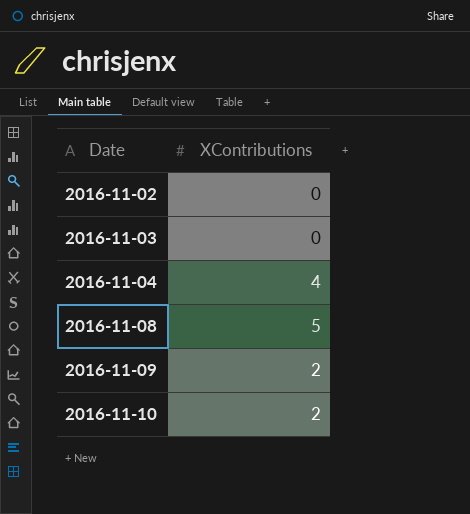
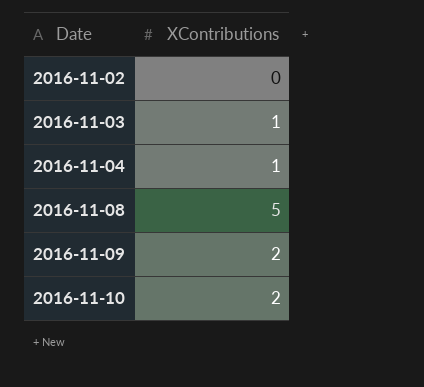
2016-11-03 | XContributions: 0 -> 1
2016-11-04 | XContributions: 4 -> 1

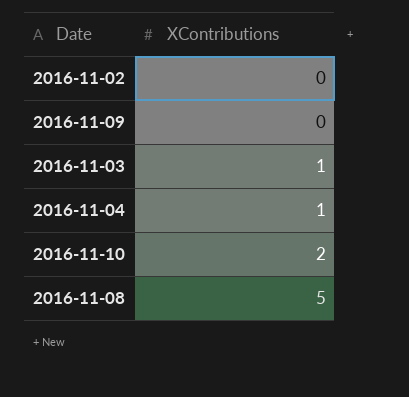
row order: Date ascending -> XContributions ascending
2016-11-09 | XContributions: 2 -> 0

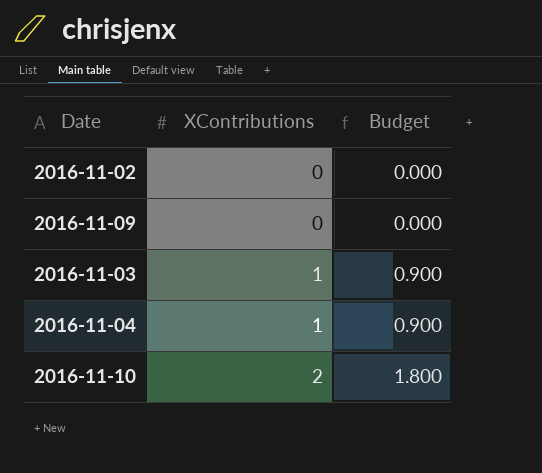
column Budget | formula: none -> [XContributions] * 0.9
row 2016-11-08: 5 -> none

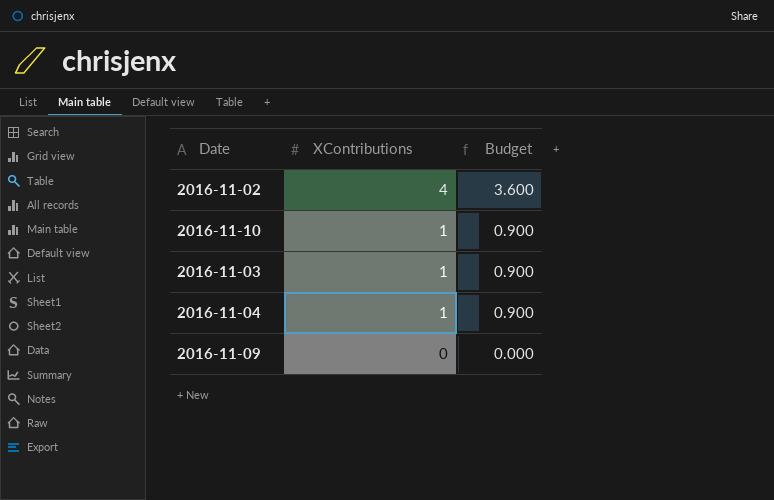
row order: XContributions ascending -> XContributions descending
2016-11-02 | XContributions: 0 -> 4
2016-11-02 | Budget: 0.000 -> 3.600
2016-11-10 | XContributions: 2 -> 1
2016-11-10 | Budget: 1.800 -> 0.900

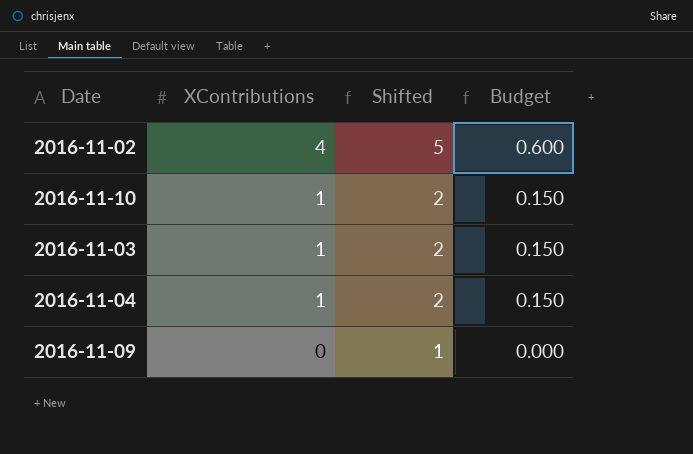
column Shifted | formula: none -> [XContributions] + 1
column Budget | formula: [XContributions] * 0.9 -> [XContributions] * 0.15

